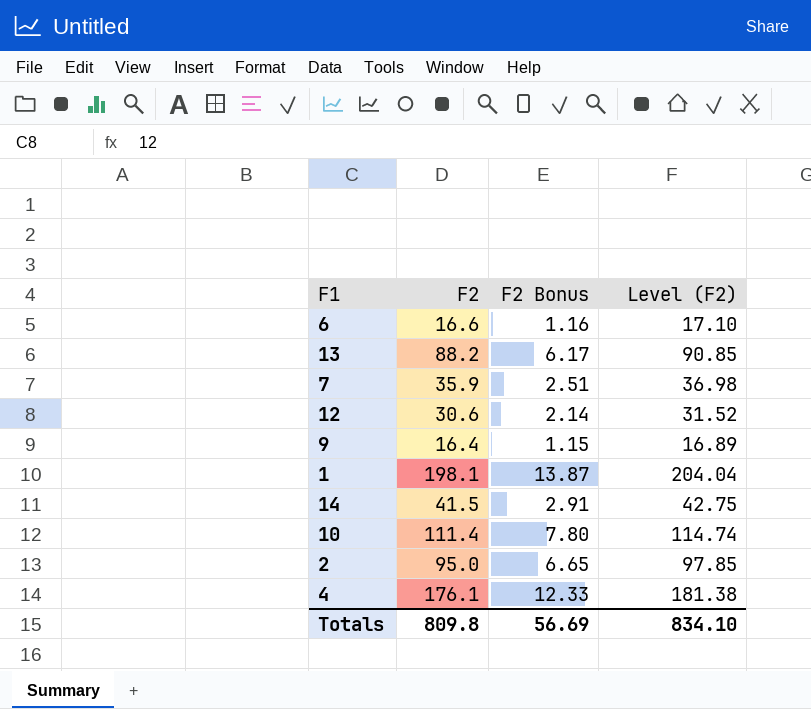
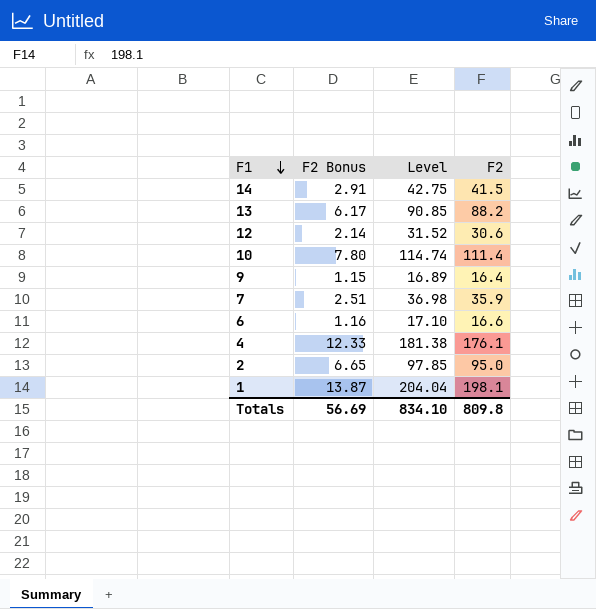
row order: none -> F1 descending
column name: Level (F2) -> Level
column F2 | position: 2 -> 4

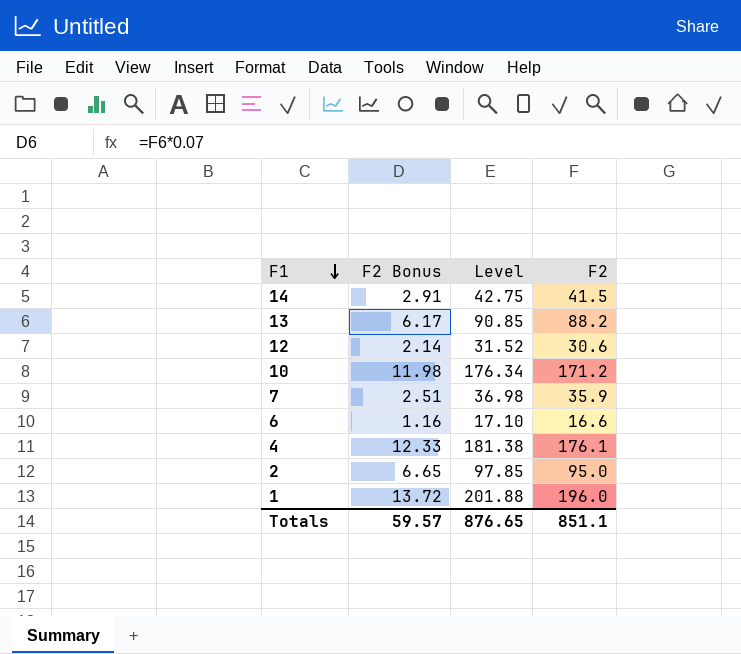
row 9: 1.15 | 16.89 | 16.4 -> none
10 | F2 Bonus: 7.80 -> 11.98
10 | Level: 114.74 -> 176.34
10 | F2: 111.4 -> 171.2
1 | F2 Bonus: 13.87 -> 13.72
1 | Level: 204.04 -> 201.88
1 | F2: 198.1 -> 196.0
Totals | F2 Bonus: 56.69 -> 59.57
Totals | Level: 834.10 -> 876.65
Totals | F2: 809.8 -> 851.1

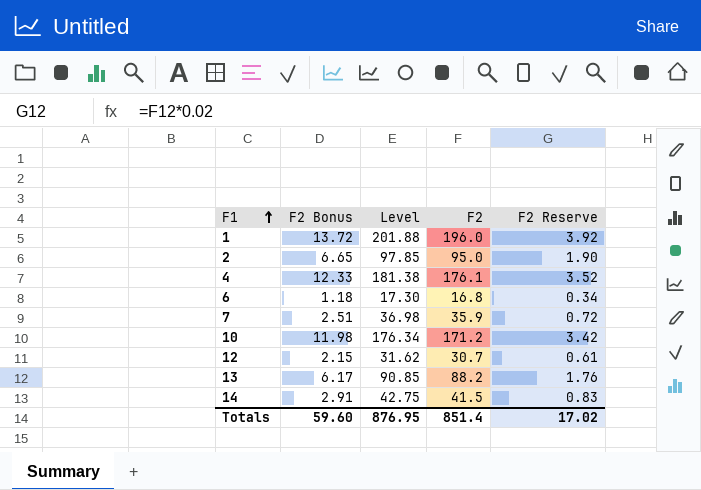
row order: F1 descending -> F1 ascending
column F2 Reserve | formula: none -> [F2] * 0.02
6 | F2 Bonus: 1.16 -> 1.18
6 | Level: 17.10 -> 17.30
6 | F2: 16.6 -> 16.8
12 | F2 Bonus: 2.14 -> 2.15
12 | Level: 31.52 -> 31.62
12 | F2: 30.6 -> 30.7
Totals | F2 Bonus: 59.57 -> 59.60
Totals | Level: 876.65 -> 876.95
Totals | F2: 851.1 -> 851.4

